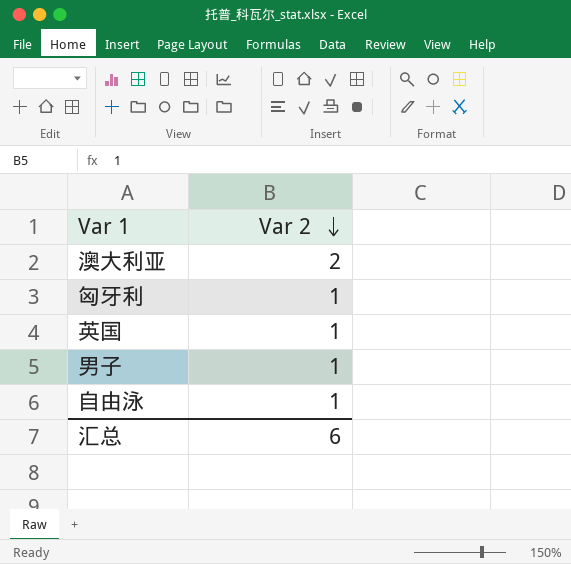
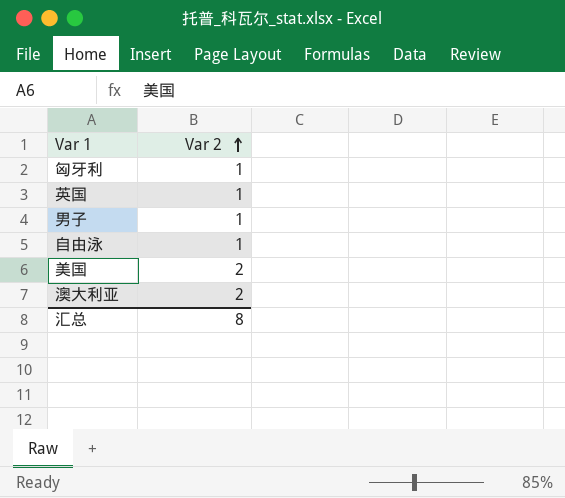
row order: Var 2 descending -> Var 2 ascending
row 美国: none -> 2
汇总 | Var 2: 6 -> 8

